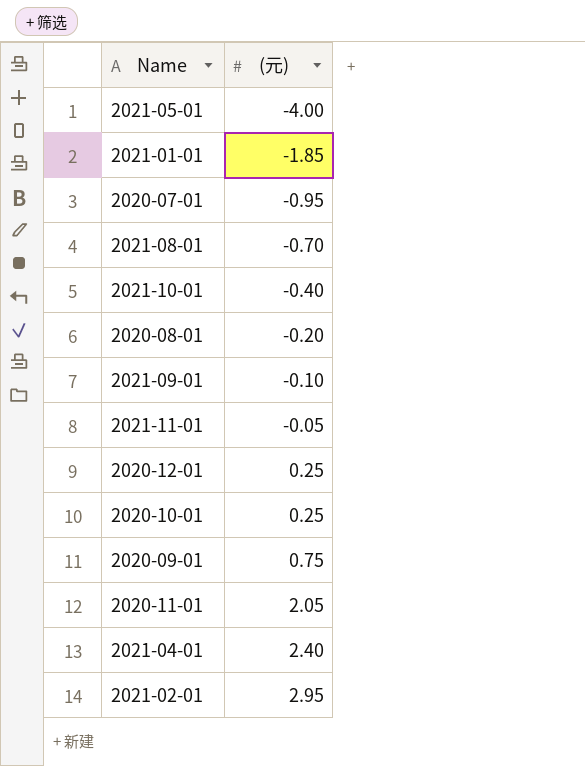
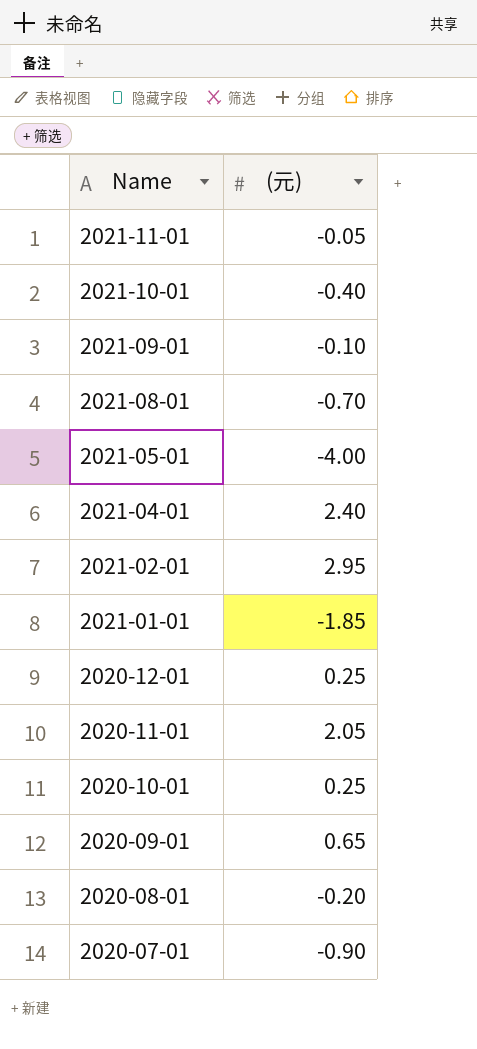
row order: (元) ascending -> Name descending
2020-09-01 | (元): 0.75 -> 0.65
2020-07-01 | (元): -0.95 -> -0.90

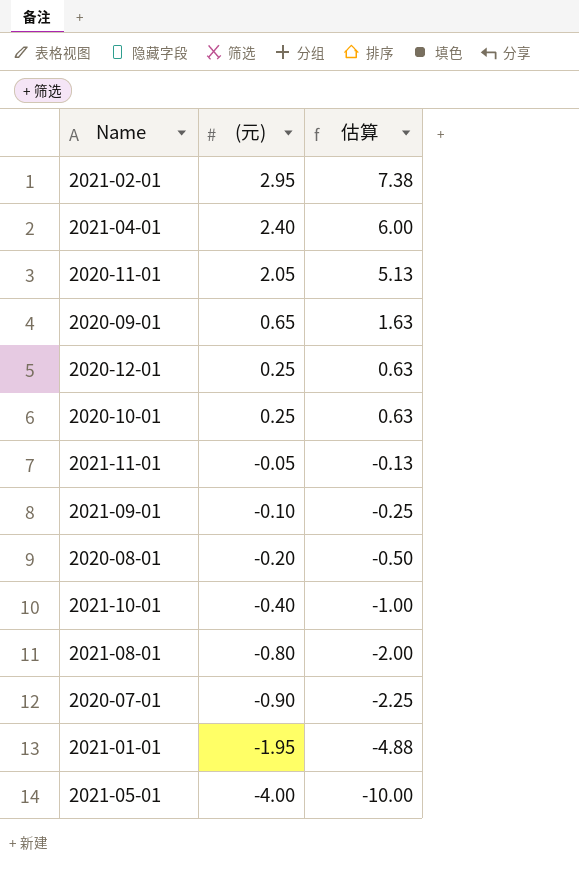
row order: Name descending -> (元) descending
column 估算 | formula: none -> [(元)] * 2.5
2021-08-01 | (元): -0.70 -> -0.80
2021-01-01 | (元): -1.85 -> -1.95

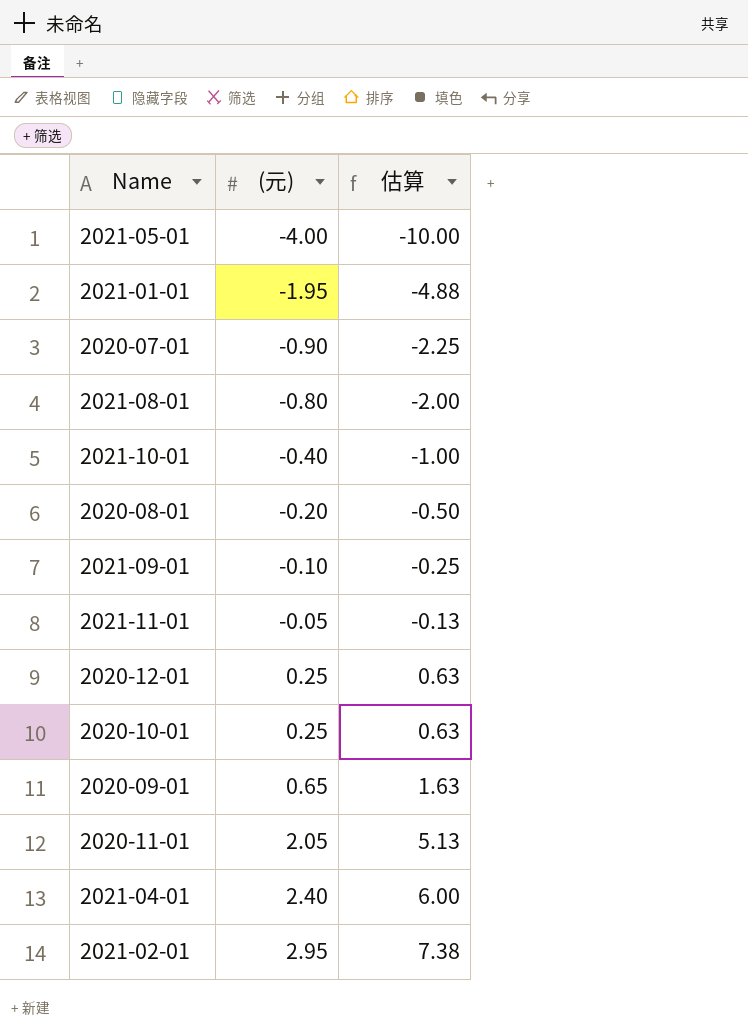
row order: (元) descending -> (元) ascending

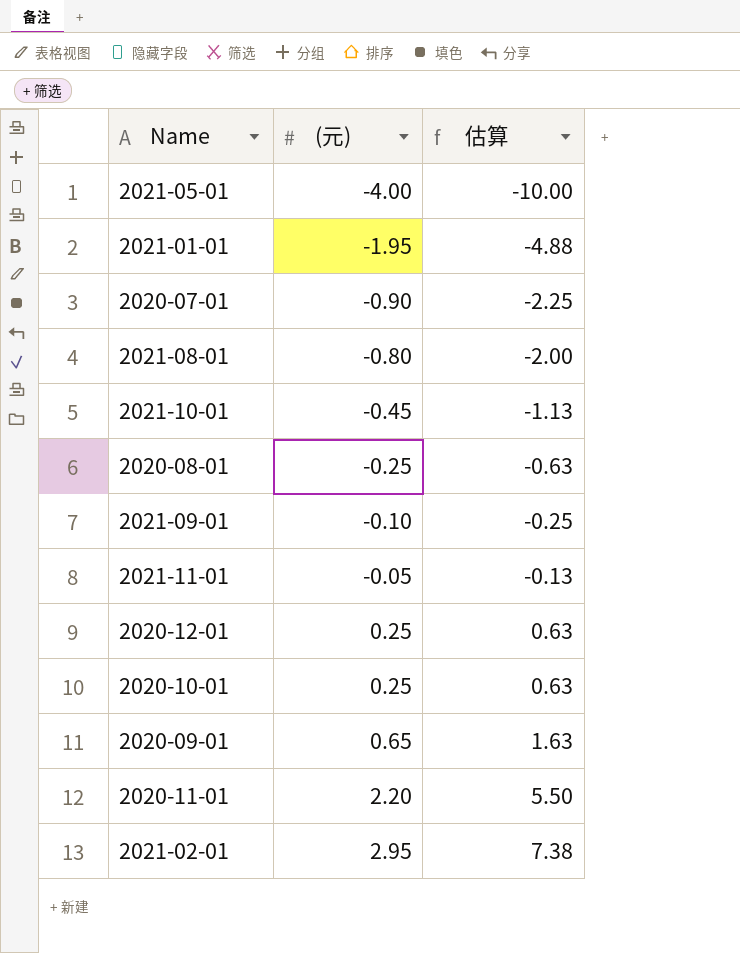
row 2021-04-01: 2.40 | 6.00 -> none
2021-10-01 | (元): -0.40 -> -0.45
2021-10-01 | 估算: -1.00 -> -1.13
2020-08-01 | (元): -0.20 -> -0.25
2020-08-01 | 估算: -0.50 -> -0.63
2020-11-01 | (元): 2.05 -> 2.20
2020-11-01 | 估算: 5.13 -> 5.50

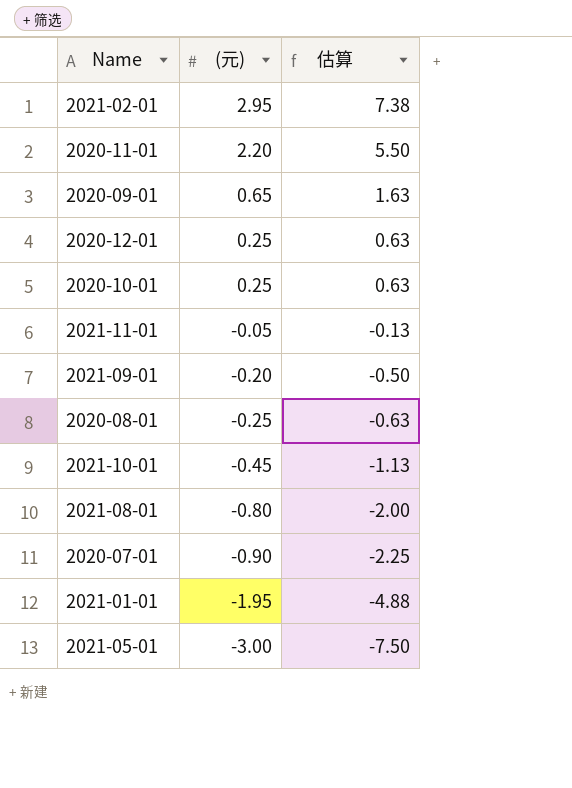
row order: (元) ascending -> (元) descending
2021-09-01 | (元): -0.10 -> -0.20
2021-09-01 | 估算: -0.25 -> -0.50
2021-05-01 | (元): -4.00 -> -3.00
2021-05-01 | 估算: -10.00 -> -7.50

